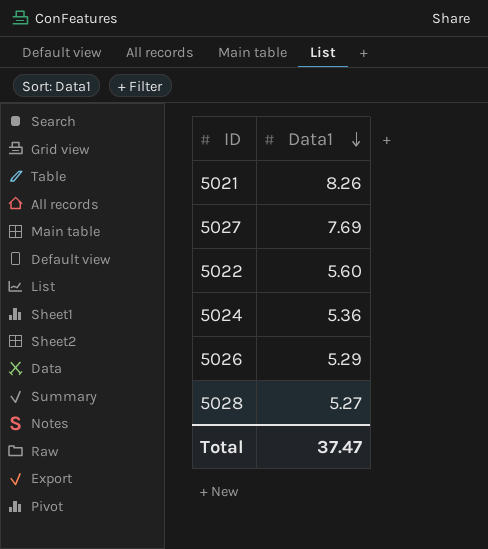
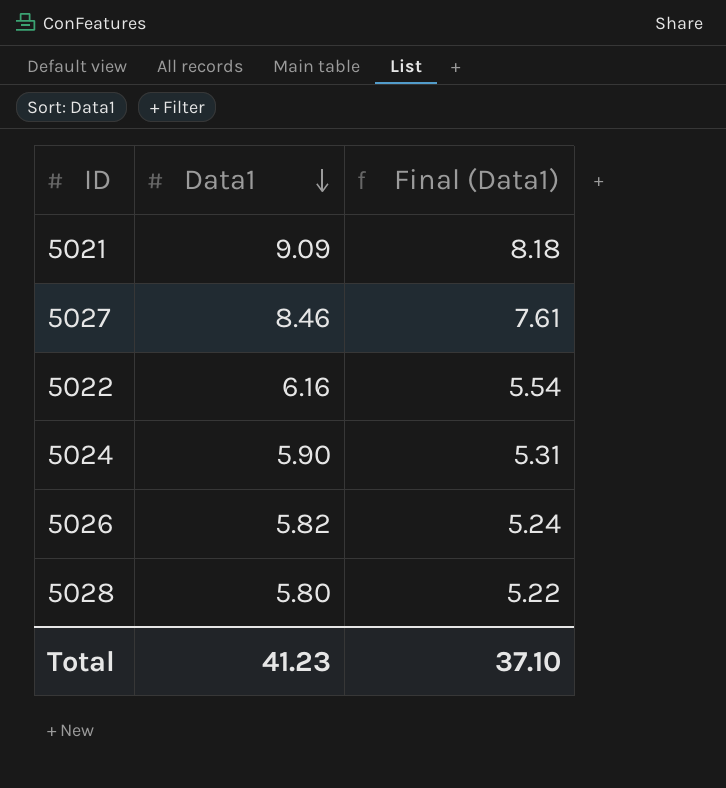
column Final (Data1) | formula: none -> [Data1] * 0.9
5021 | Data1: 8.26 -> 9.09
5027 | Data1: 7.69 -> 8.46
5022 | Data1: 5.60 -> 6.16
5024 | Data1: 5.36 -> 5.90
5026 | Data1: 5.29 -> 5.82
5028 | Data1: 5.27 -> 5.80
Total | Data1: 37.47 -> 41.23

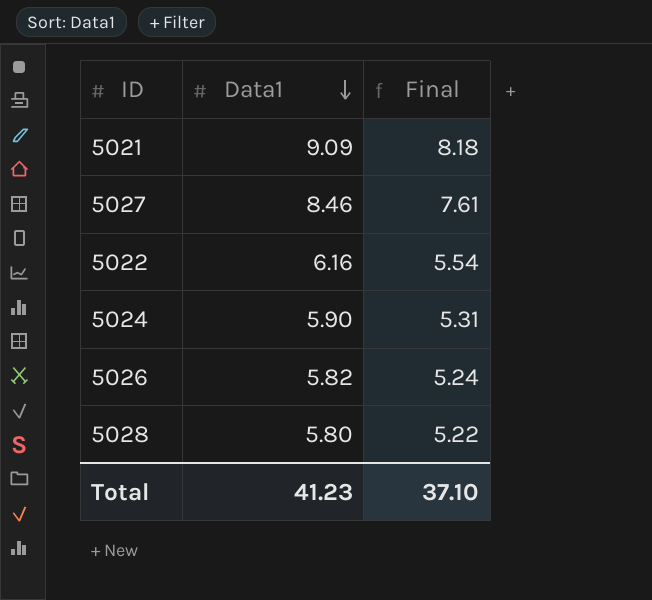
column name: Final (Data1) -> Final

